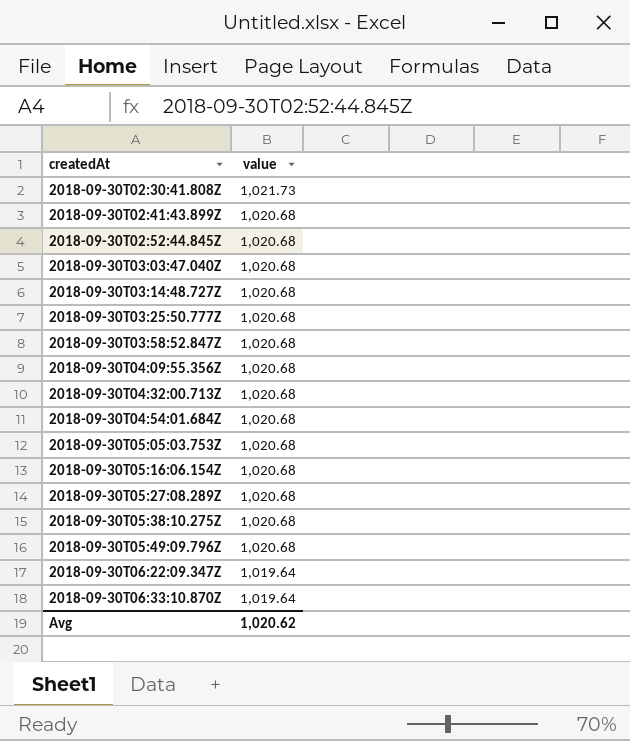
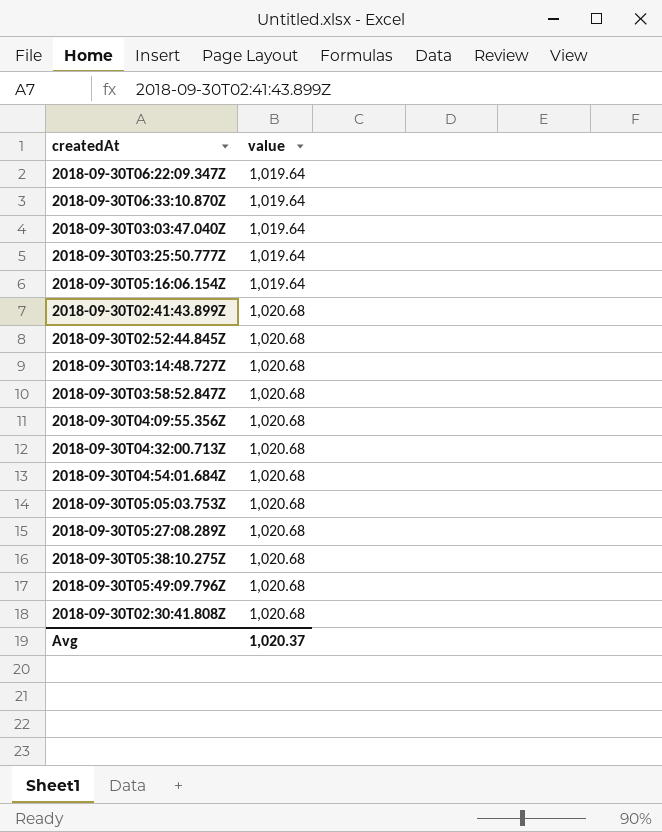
row order: createdAt ascending -> value ascending
2018-09-30T03:03:47.040Z | value: 1,020.68 -> 1,019.64
2018-09-30T03:25:50.777Z | value: 1,020.68 -> 1,019.64
2018-09-30T05:16:06.154Z | value: 1,020.68 -> 1,019.64
2018-09-30T02:30:41.808Z | value: 1,021.73 -> 1,020.68
Avg | value: 1,020.62 -> 1,020.37

